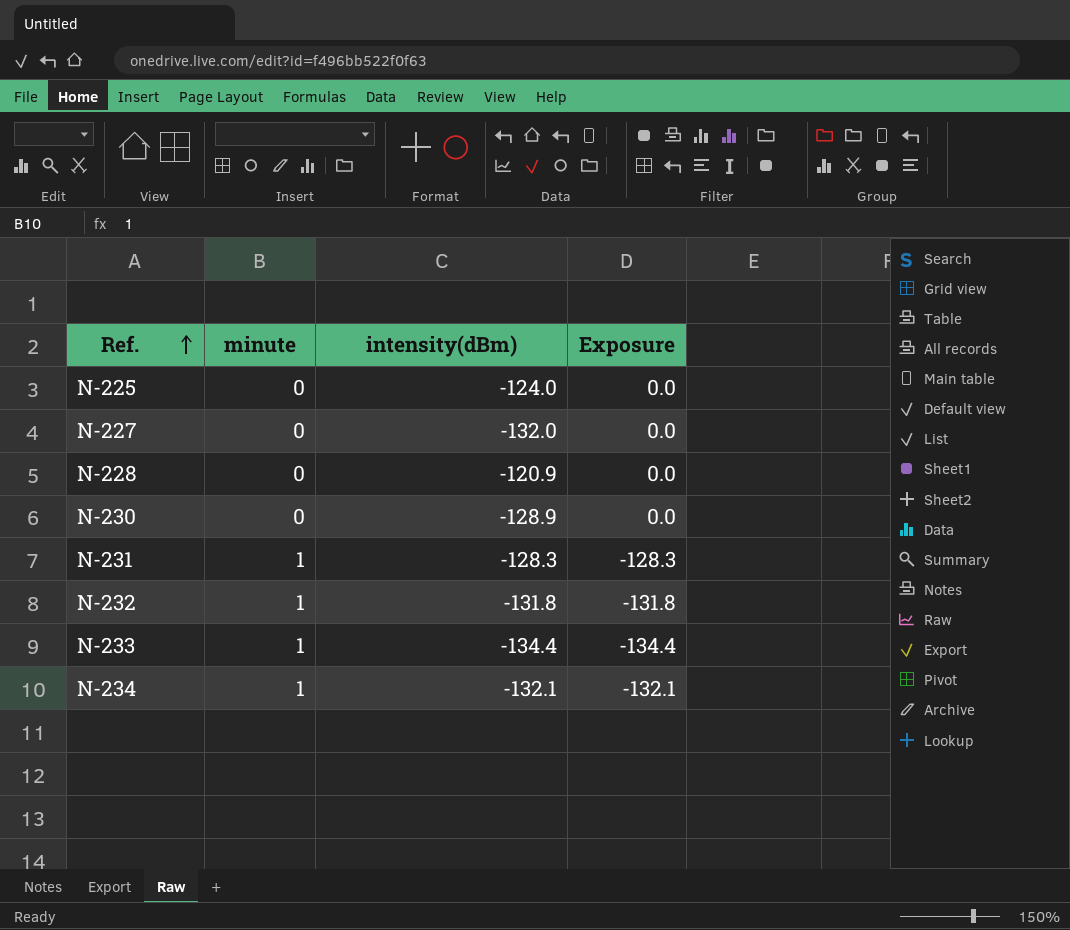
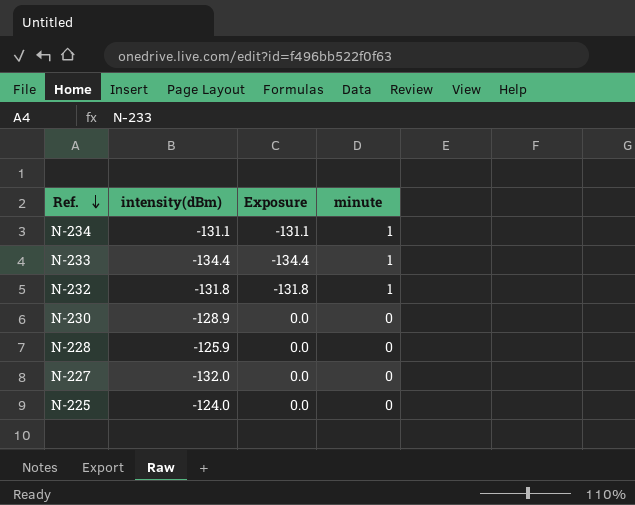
row order: Ref. ascending -> Ref. descending
column minute | position: 2 -> 4
row N-231: 1 | -128.3 | -128.3 -> none
N-234 | intensity(dBm): -132.1 -> -131.1
N-234 | Exposure: -132.1 -> -131.1
N-228 | intensity(dBm): -120.9 -> -125.9

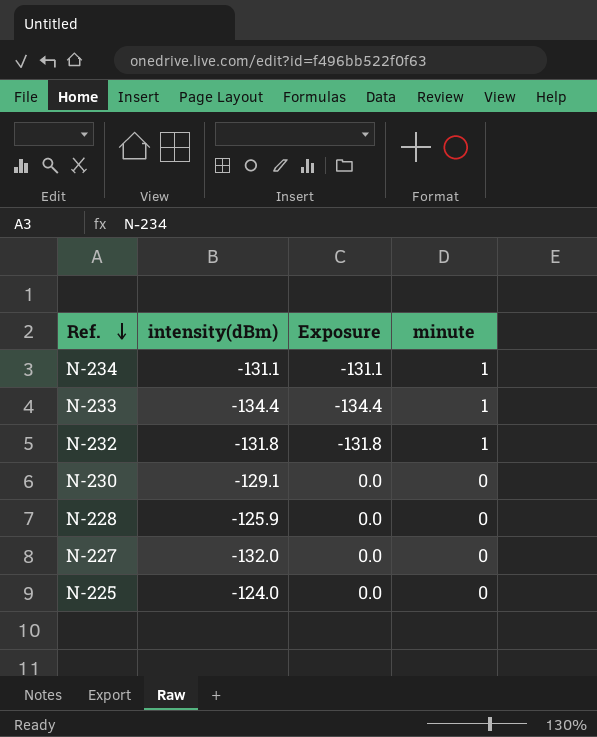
N-230 | intensity(dBm): -128.9 -> -129.1

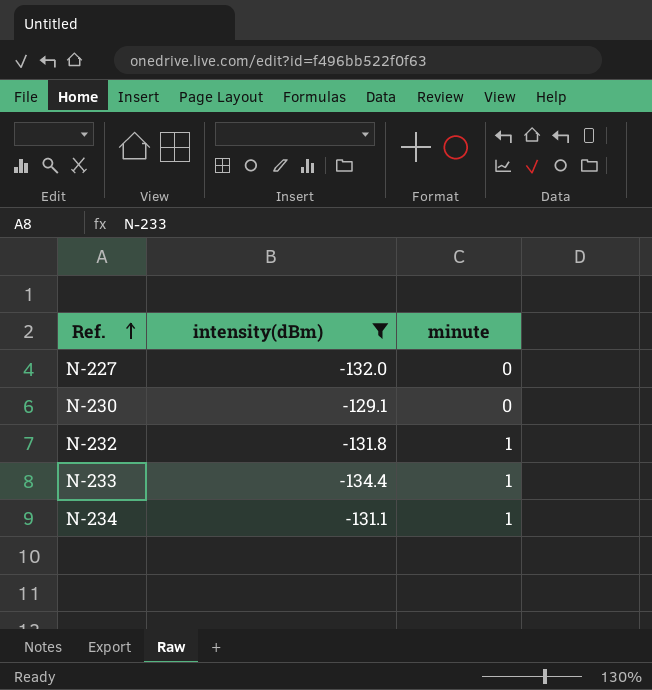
filter: none -> intensity(dBm) <= -129.1
row order: Ref. descending -> Ref. ascending
column Exposure | formula: [intensity(dBm)] * [minute] -> none

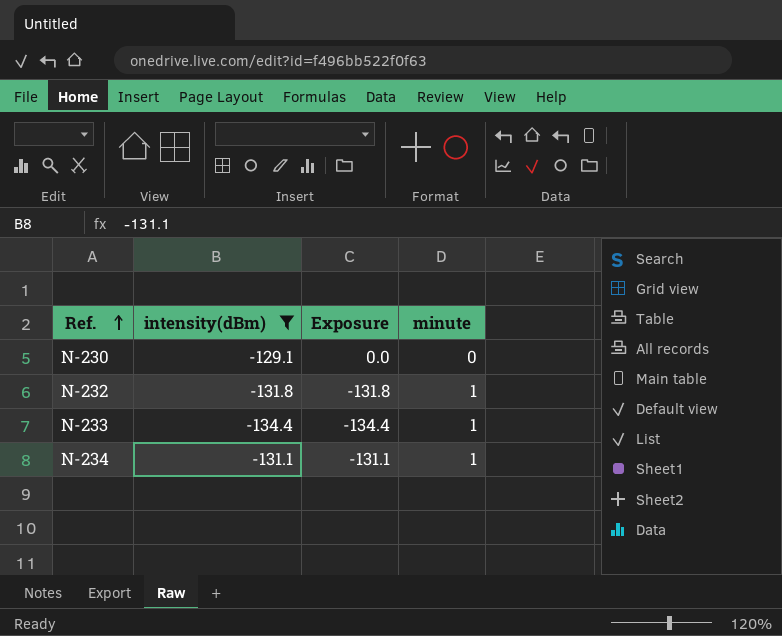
column Exposure | formula: none -> [intensity(dBm)] * [minute]
row N-227: -132.0 | 0 -> none

